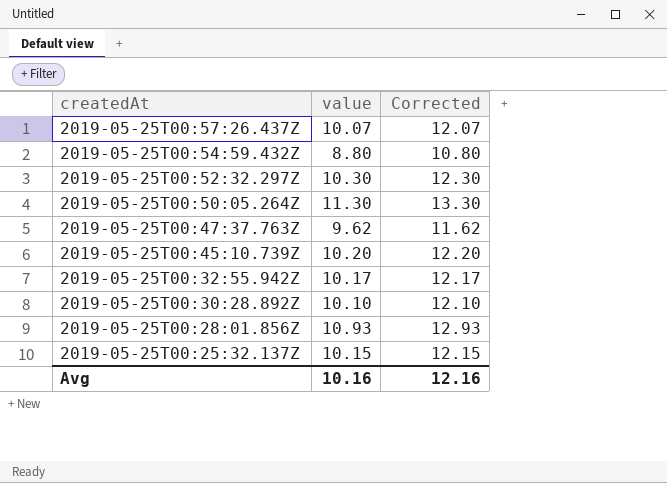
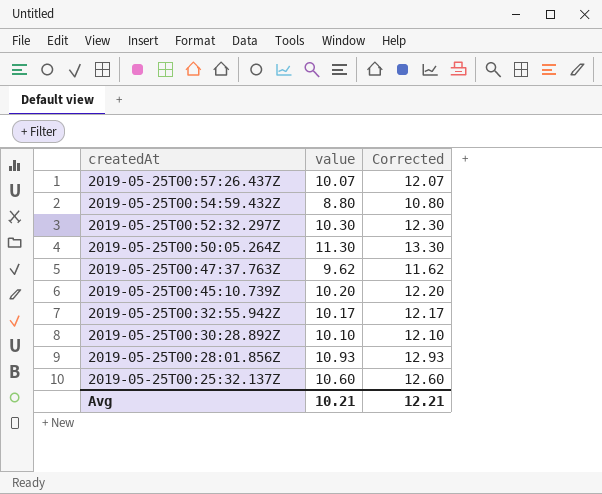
2019-05-25T00:25:32.137Z | value: 10.15 -> 10.60
2019-05-25T00:25:32.137Z | Corrected: 12.15 -> 12.60
Avg | value: 10.16 -> 10.21
Avg | Corrected: 12.16 -> 12.21

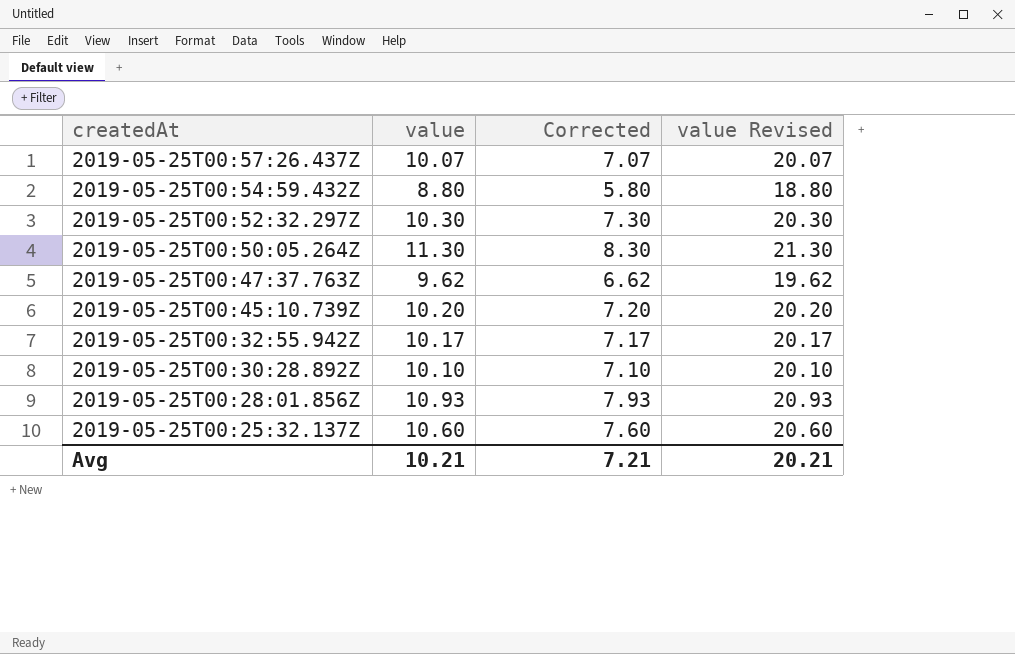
column Corrected | formula: [value] + 2 -> [value] - 3
column value Revised | formula: none -> [value] + 10
Avg | Corrected: 12.21 -> 7.21

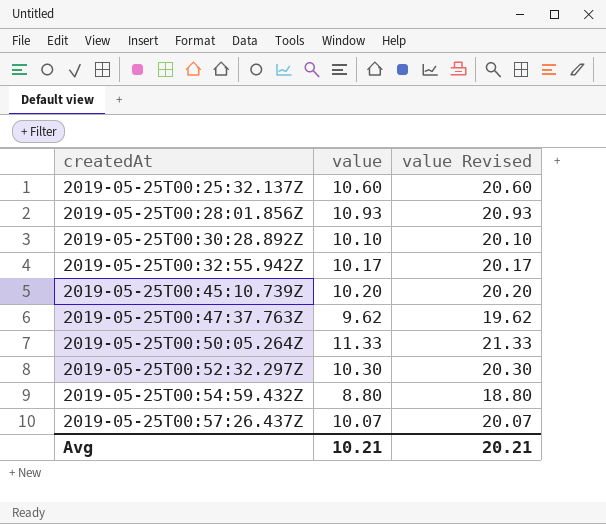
row order: createdAt descending -> createdAt ascending
column Corrected | formula: [value] - 3 -> none
2019-05-25T00:50:05.264Z | value: 11.30 -> 11.33
2019-05-25T00:50:05.264Z | value Revised: 21.30 -> 21.33

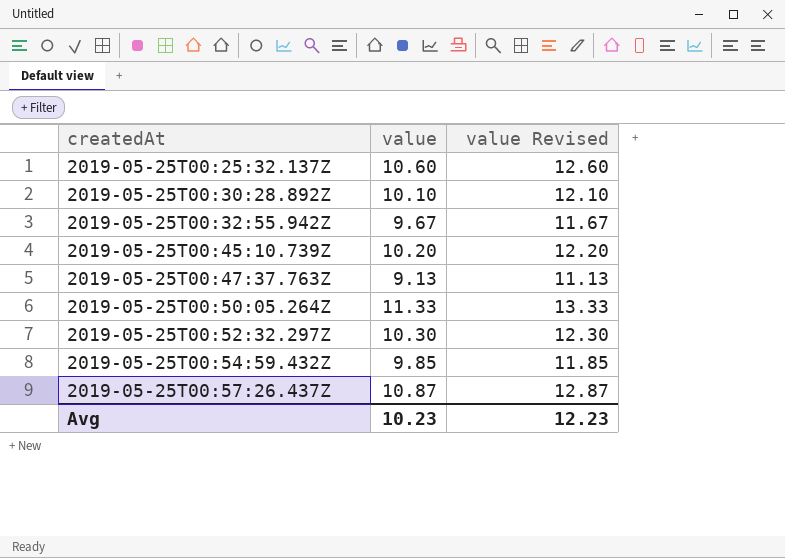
column value Revised | formula: [value] + 10 -> [value] + 2
row 2019-05-25T00:28:01.856Z: 10.93 | 20.93 -> none
2019-05-25T00:32:55.942Z | value: 10.17 -> 9.67
2019-05-25T00:47:37.763Z | value: 9.62 -> 9.13
2019-05-25T00:54:59.432Z | value: 8.80 -> 9.85
2019-05-25T00:57:26.437Z | value: 10.07 -> 10.87
Avg | value: 10.21 -> 10.23
Avg | value Revised: 20.21 -> 12.23

